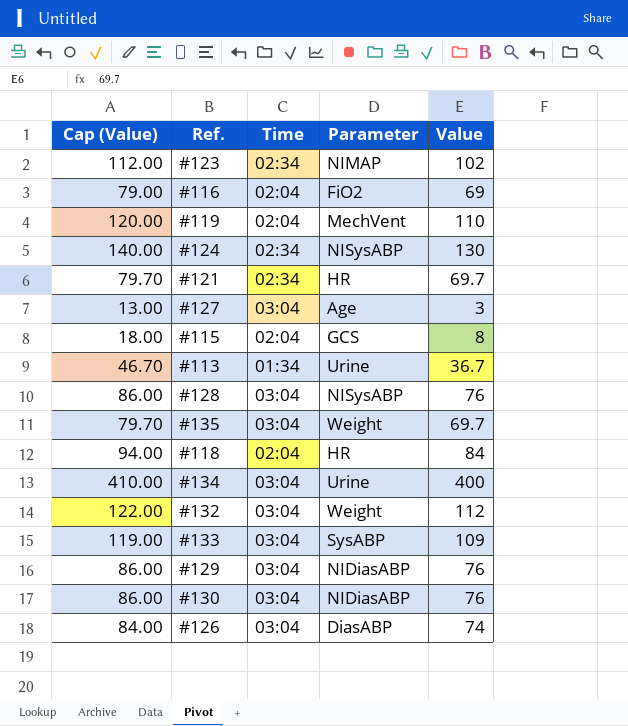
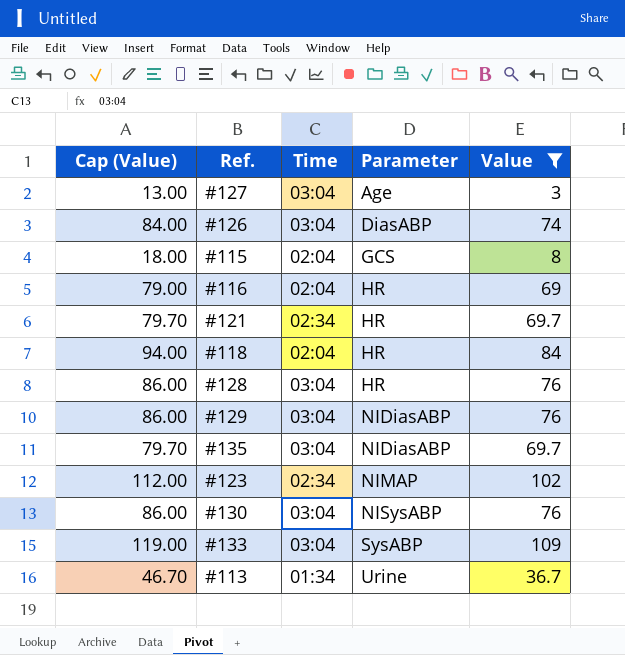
filter: none -> Value <= 109
row order: none -> Parameter ascending
#116 | Parameter: FiO2 -> HR
#128 | Parameter: NISysABP -> HR
#135 | Parameter: Weight -> NIDiasABP
#130 | Parameter: NIDiasABP -> NISysABP

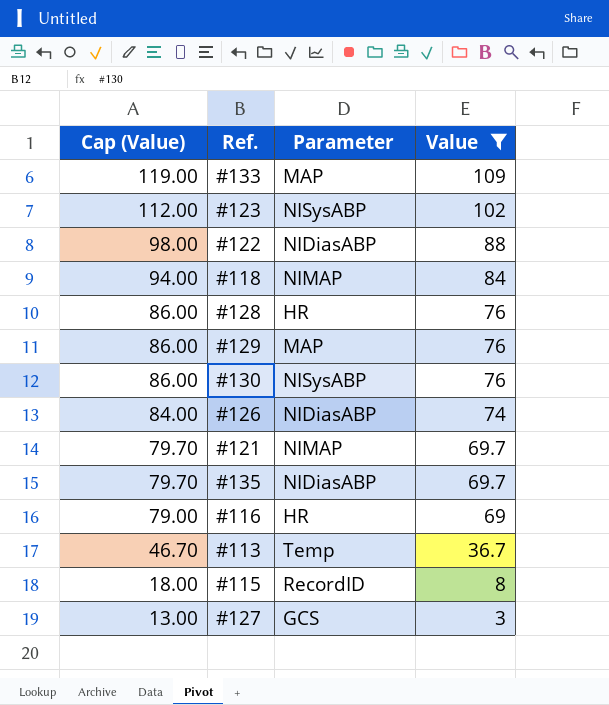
row order: Parameter ascending -> Cap (Value) descending
column Time | position: 3 -> none
#133 | Parameter: SysABP -> MAP
#123 | Parameter: NIMAP -> NISysABP
row #122: none -> 98.00 | NIDiasABP | 88
#118 | Parameter: HR -> NIMAP
#129 | Parameter: NIDiasABP -> MAP
#126 | Parameter: DiasABP -> NIDiasABP
#121 | Parameter: HR -> NIMAP
#113 | Parameter: Urine -> Temp
#115 | Parameter: GCS -> RecordID
#127 | Parameter: Age -> GCS

